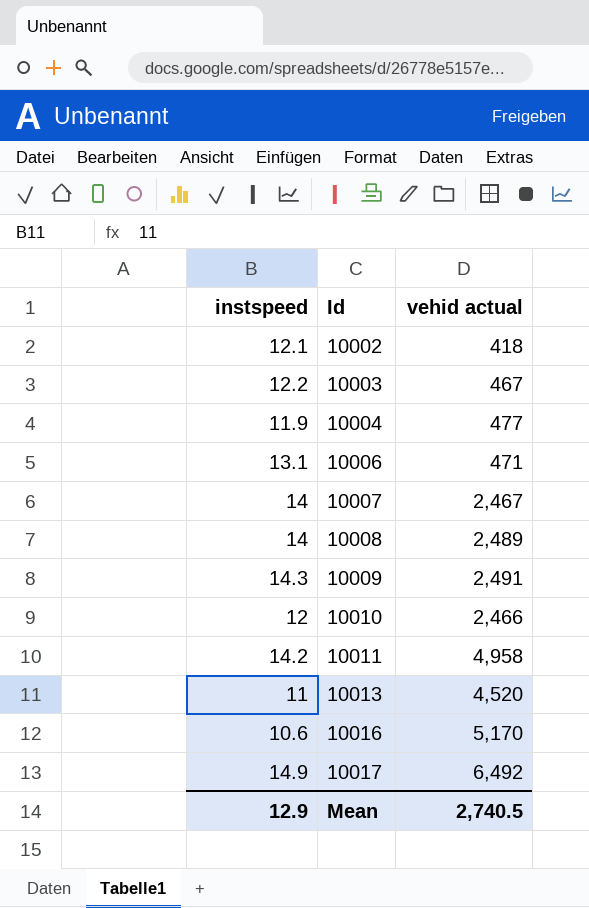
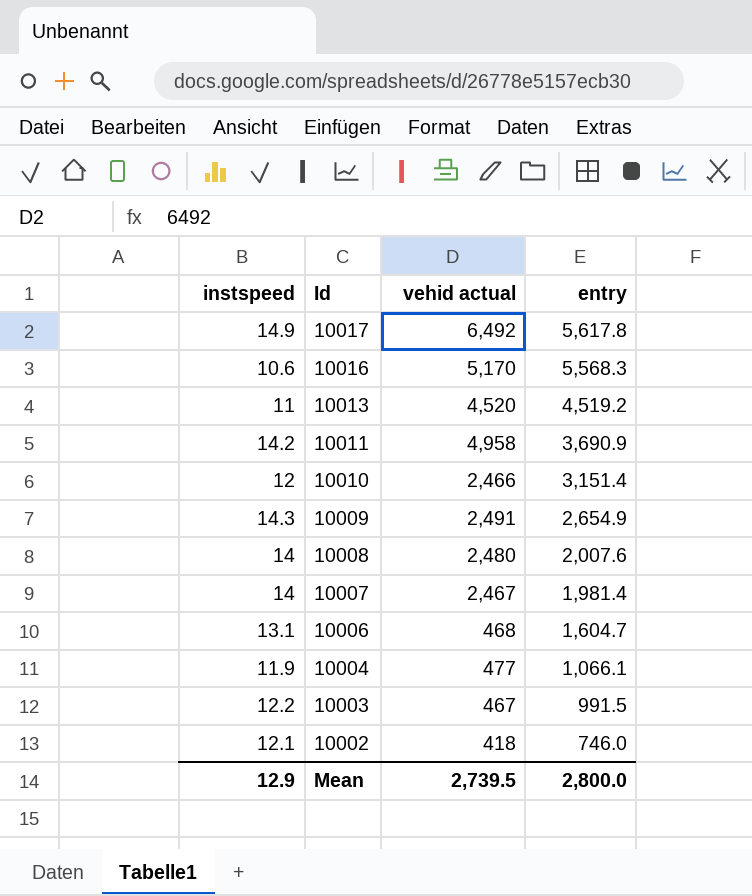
row order: Id ascending -> Id descending
column entry | position: none -> 4
10008 | vehid actual: 2,489 -> 2,480
10006 | vehid actual: 471 -> 468
Mean | vehid actual: 2,740.5 -> 2,739.5

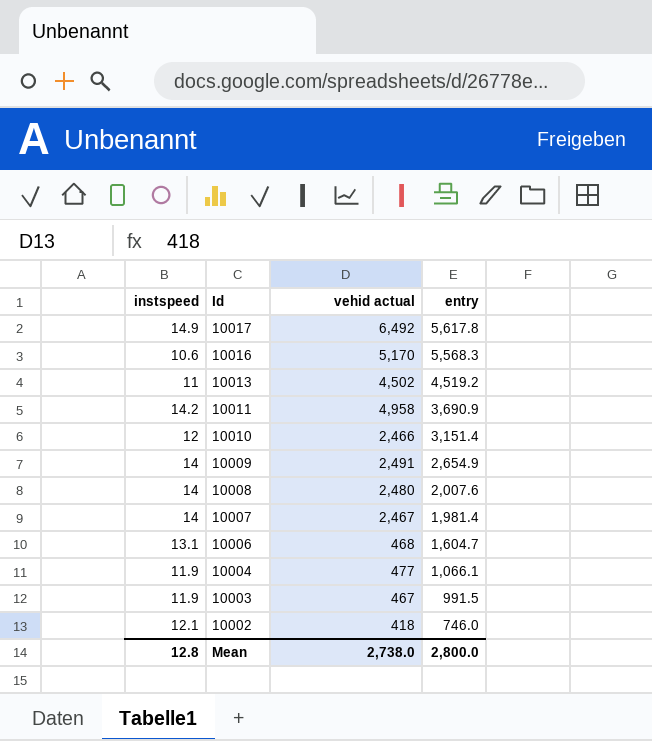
10013 | vehid actual: 4,520 -> 4,502
10009 | instspeed: 14.3 -> 14
10003 | instspeed: 12.2 -> 11.9
Mean | instspeed: 12.9 -> 12.8
Mean | vehid actual: 2,739.5 -> 2,738.0

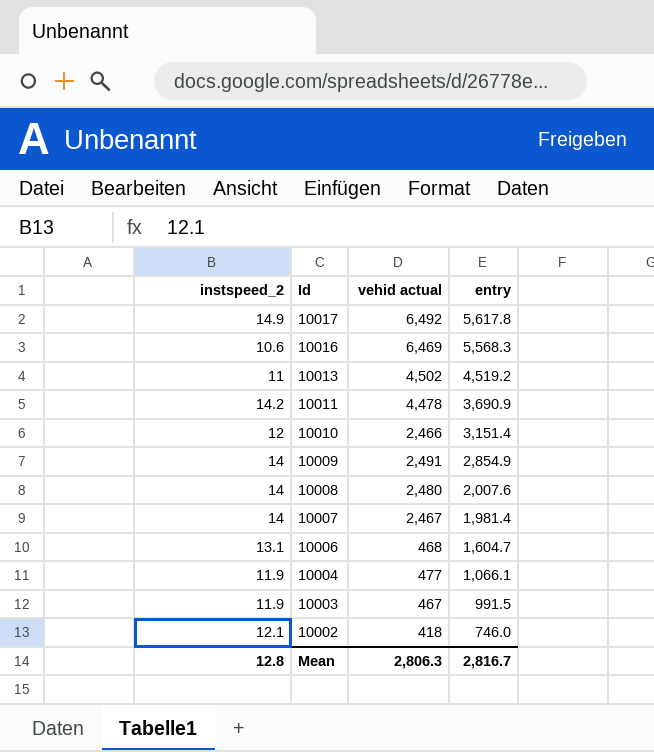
column name: instspeed -> instspeed_2
10016 | vehid actual: 5,170 -> 6,469
10011 | vehid actual: 4,958 -> 4,478
10009 | entry: 2,654.9 -> 2,854.9
Mean | vehid actual: 2,738.0 -> 2,806.3
Mean | entry: 2,800.0 -> 2,816.7

